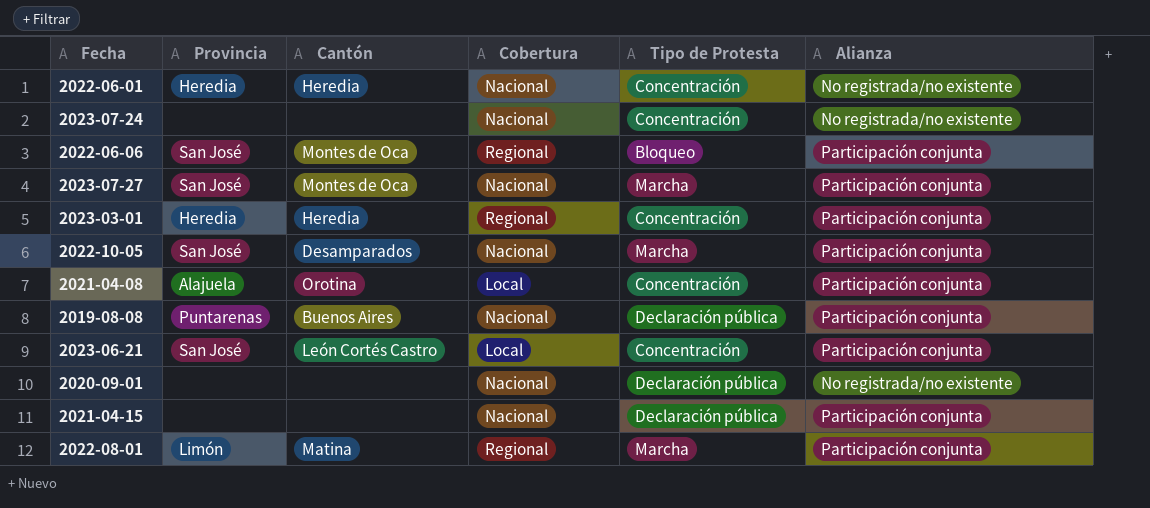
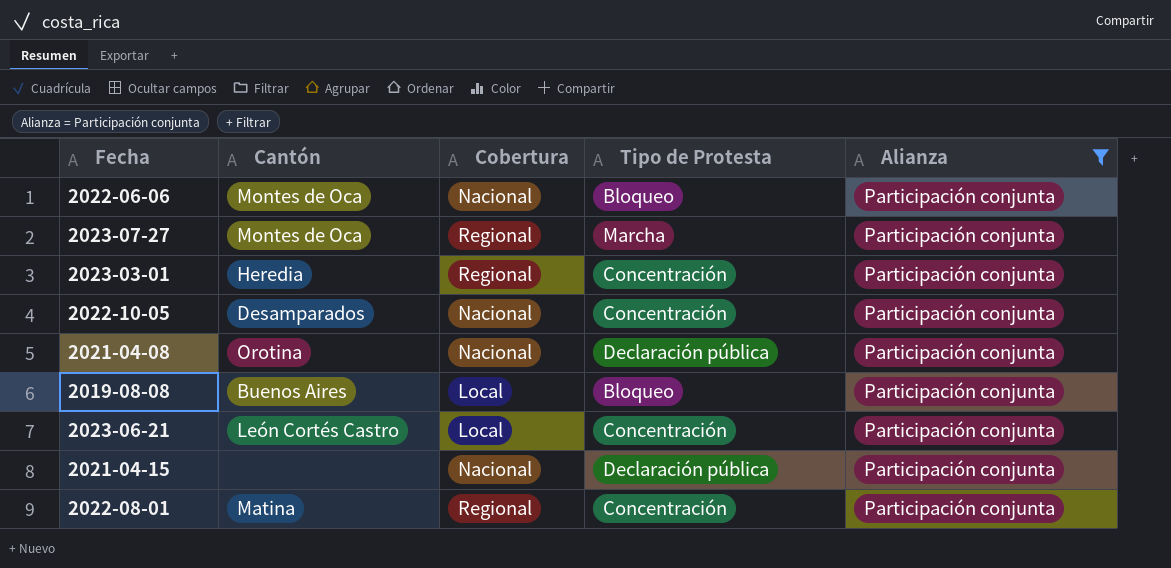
filter: none -> Alianza = Participación conjunta
column Provincia | position: 2 -> none
2022-06-06 | Cobertura: Regional -> Nacional
2023-07-27 | Cobertura: Nacional -> Regional
2022-10-05 | Tipo de Protesta: Marcha -> Concentración
2021-04-08 | Cobertura: Local -> Nacional
2021-04-08 | Tipo de Protesta: Concentración -> Declaración pública
2019-08-08 | Cobertura: Nacional -> Local
2019-08-08 | Tipo de Protesta: Declaración pública -> Bloqueo
2022-08-01 | Tipo de Protesta: Marcha -> Concentración

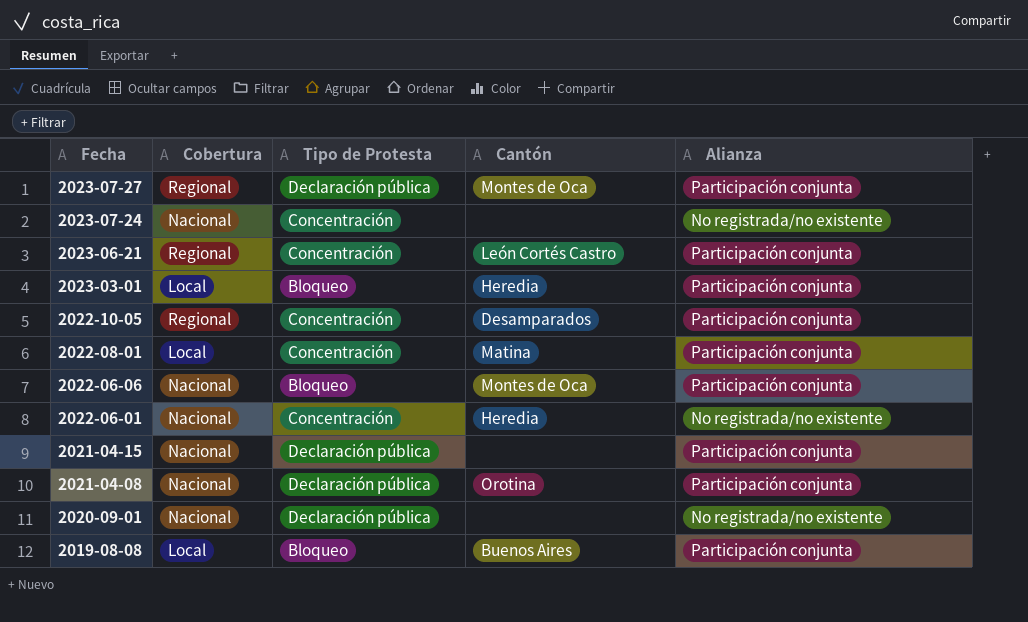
filter: Alianza = Participación conjunta -> none
row order: none -> Fecha descending
column Cantón | position: 2 -> 4
2023-07-27 | Tipo de Protesta: Marcha -> Declaración pública
2023-06-21 | Cobertura: Local -> Regional
2023-03-01 | Cobertura: Regional -> Local
2023-03-01 | Tipo de Protesta: Concentración -> Bloqueo
2022-10-05 | Cobertura: Nacional -> Regional
2022-08-01 | Cobertura: Regional -> Local

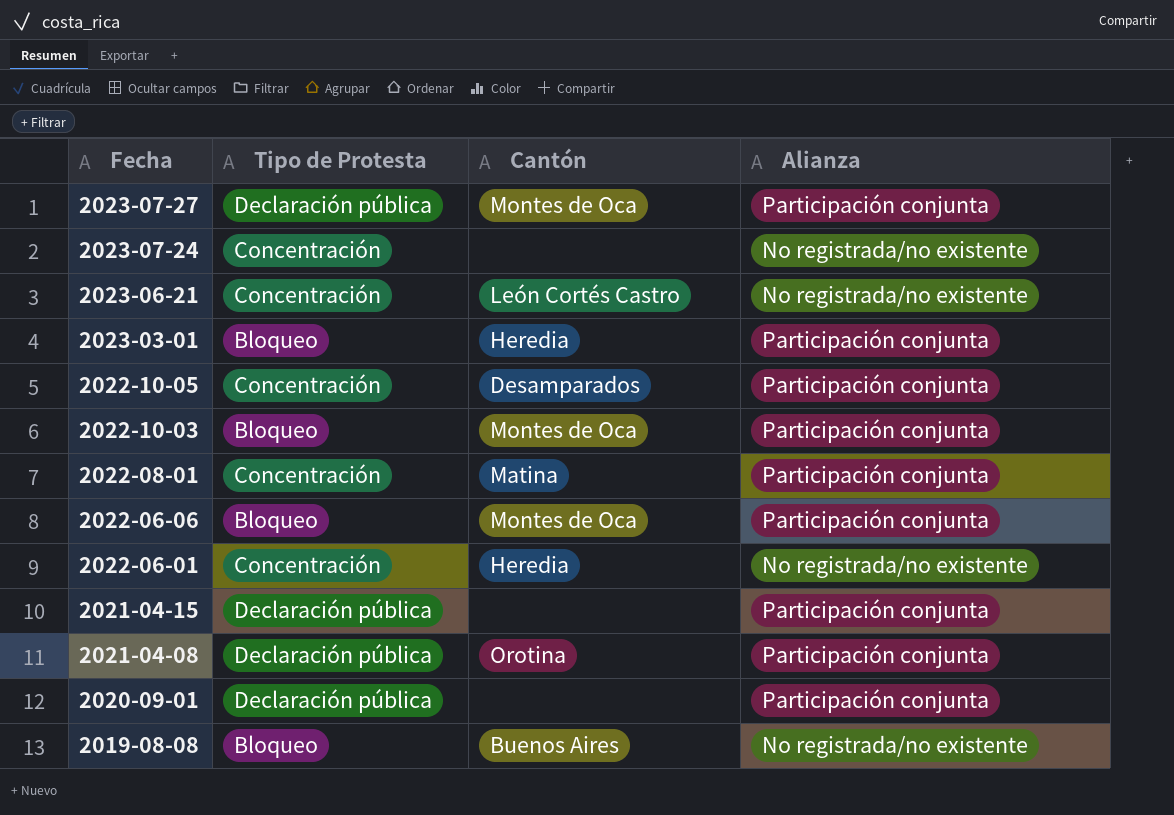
column Cobertura | position: 2 -> none
2023-06-21 | Alianza: Participación conjunta -> No registrada/no existente
row 2022-10-03: none -> Bloqueo | Montes de Oca | Participación conjunta
2020-09-01 | Alianza: No registrada/no existente -> Participación conjunta
2019-08-08 | Alianza: Participación conjunta -> No registrada/no existente

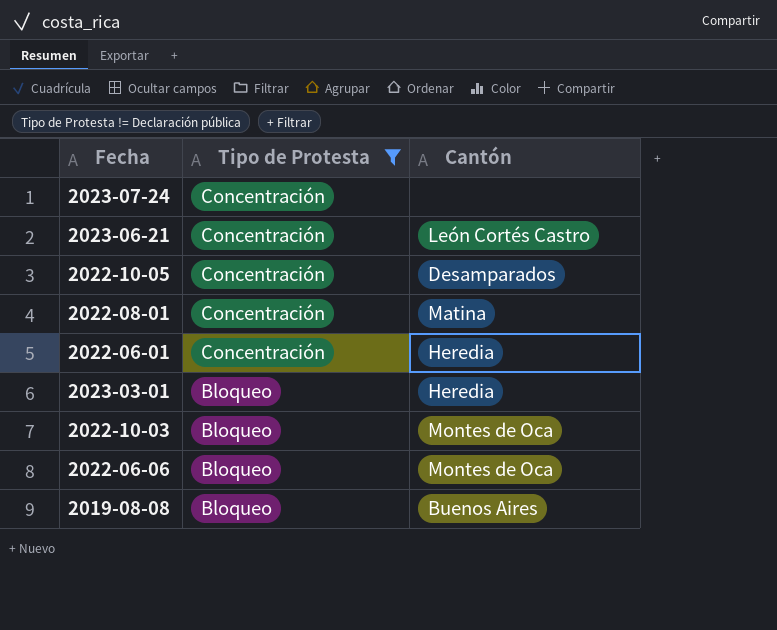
filter: none -> Tipo de Protesta != Declaración pública
row order: Fecha descending -> Tipo de Protesta descending
column Alianza | position: 4 -> none

